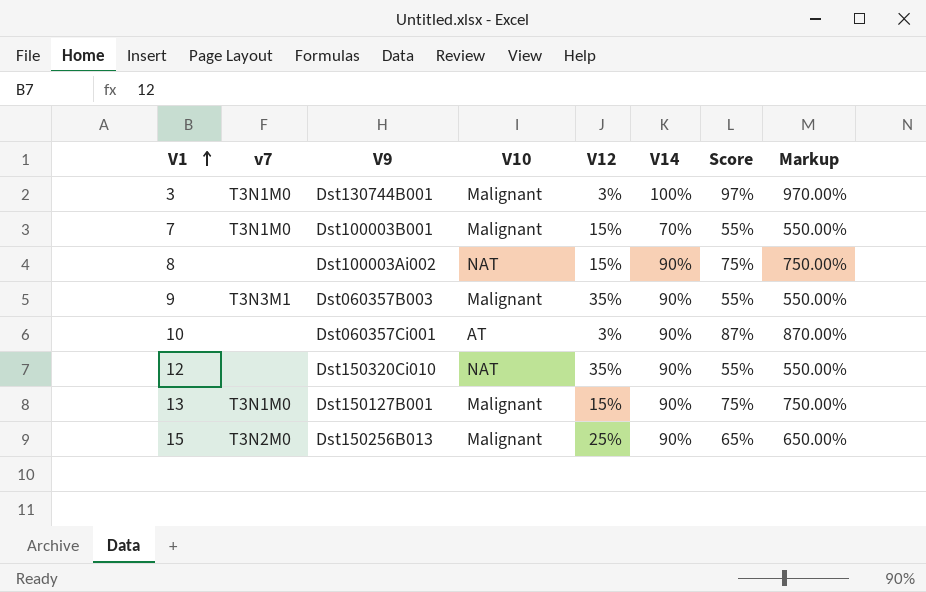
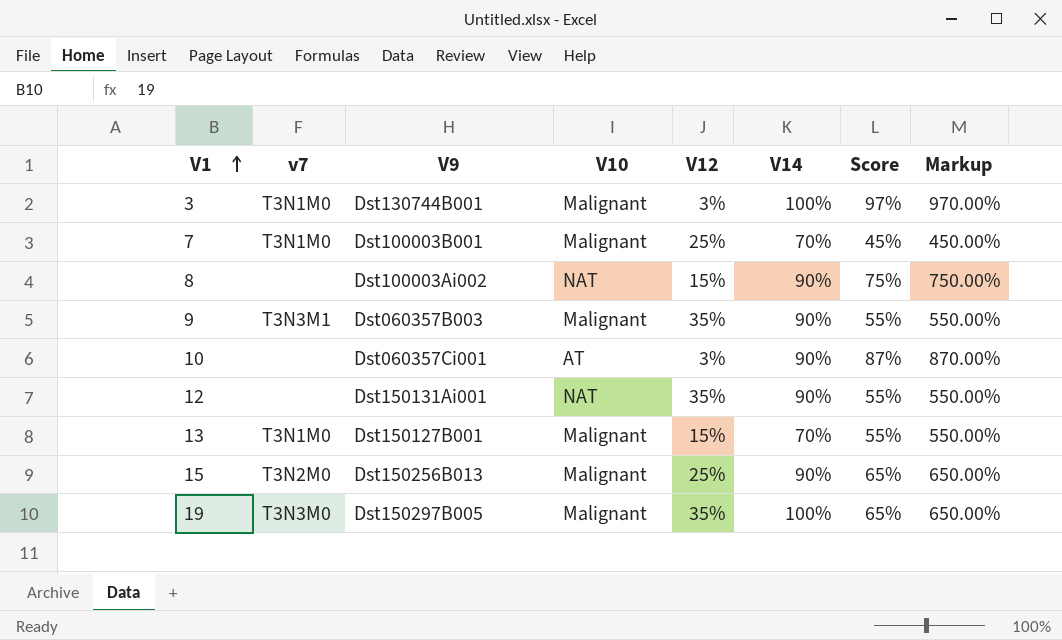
7 | V12: 15% -> 25%
7 | Score: 55% -> 45%
7 | Markup: 550.00% -> 450.00%
12 | V9: Dst150320Ci010 -> Dst150131Ai001
13 | V14: 90% -> 70%
13 | Score: 75% -> 55%
13 | Markup: 750.00% -> 550.00%
row 19: none -> T3N3M0 | Dst150297B005 | Malignant | 35% | 100% | 65% | 650.00%

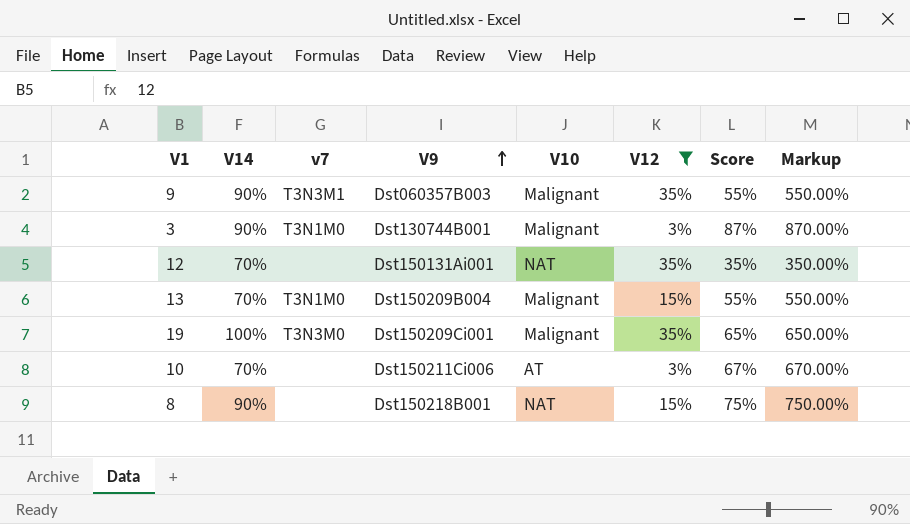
filter: none -> V12 != 25%
row order: V1 ascending -> V9 ascending
column V14 | position: 6 -> 2
3 | V14: 100% -> 90%
3 | Score: 97% -> 87%
3 | Markup: 970.00% -> 870.00%
12 | V14: 90% -> 70%
12 | Score: 55% -> 35%
12 | Markup: 550.00% -> 350.00%
13 | V9: Dst150127B001 -> Dst150209B004
19 | V9: Dst150297B005 -> Dst150209Ci001
10 | V14: 90% -> 70%
10 | V9: Dst060357Ci001 -> Dst150211Ci006
10 | Score: 87% -> 67%
10 | Markup: 870.00% -> 670.00%
8 | V9: Dst100003Ai002 -> Dst150218B001

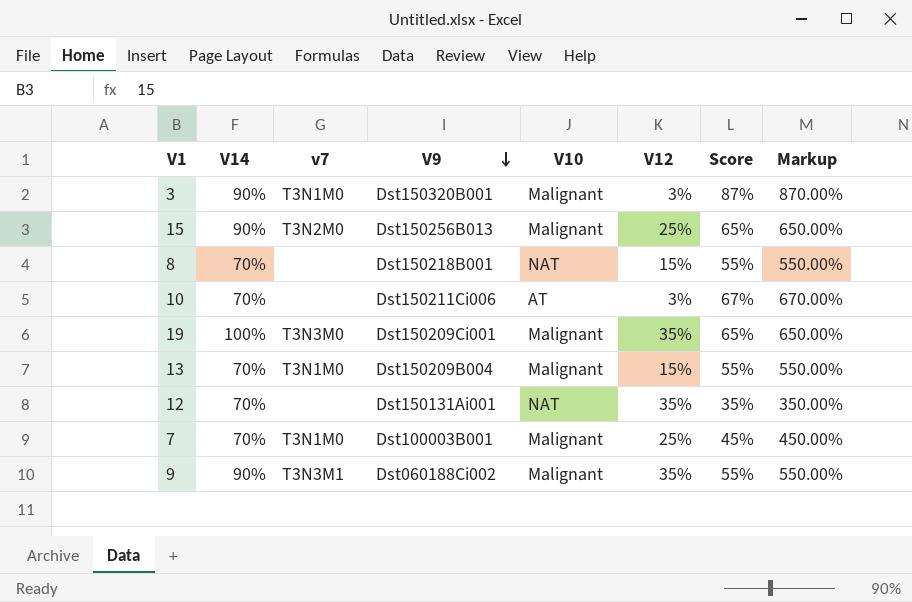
filter: V12 != 25% -> none
row order: V9 ascending -> V9 descending
3 | V9: Dst130744B001 -> Dst150320B001
8 | V14: 90% -> 70%
8 | Score: 75% -> 55%
8 | Markup: 750.00% -> 550.00%
9 | V9: Dst060357B003 -> Dst060188Ci002

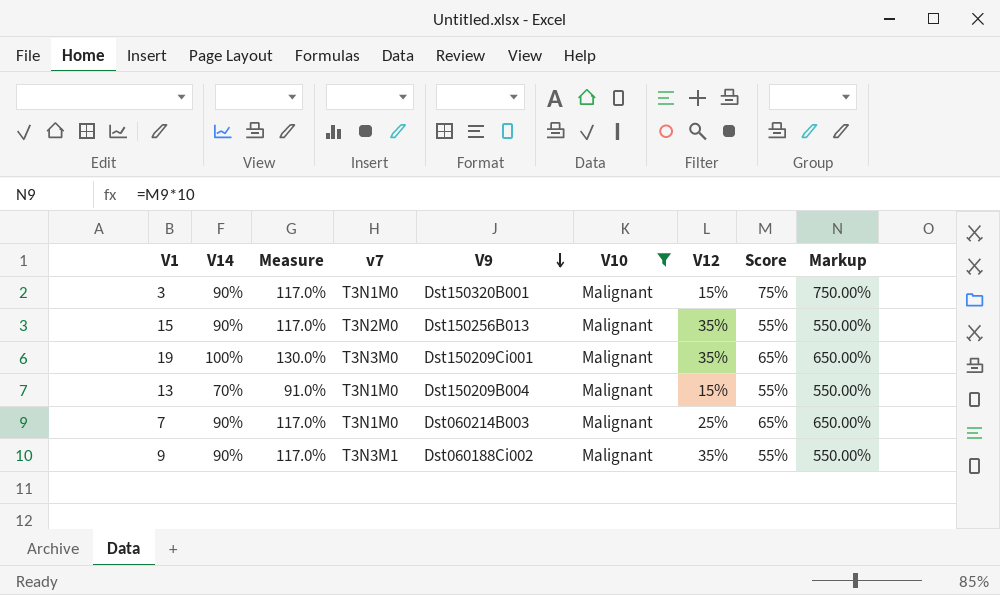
filter: none -> V10 = Malignant
column Measure | formula: none -> [V14] * 1.3
3 | V12: 3% -> 15%
3 | Score: 87% -> 75%
3 | Markup: 870.00% -> 750.00%
15 | V12: 25% -> 35%
15 | Score: 65% -> 55%
15 | Markup: 650.00% -> 550.00%
7 | V14: 70% -> 90%
7 | V9: Dst100003B001 -> Dst060214B003
7 | Score: 45% -> 65%
7 | Markup: 450.00% -> 650.00%

